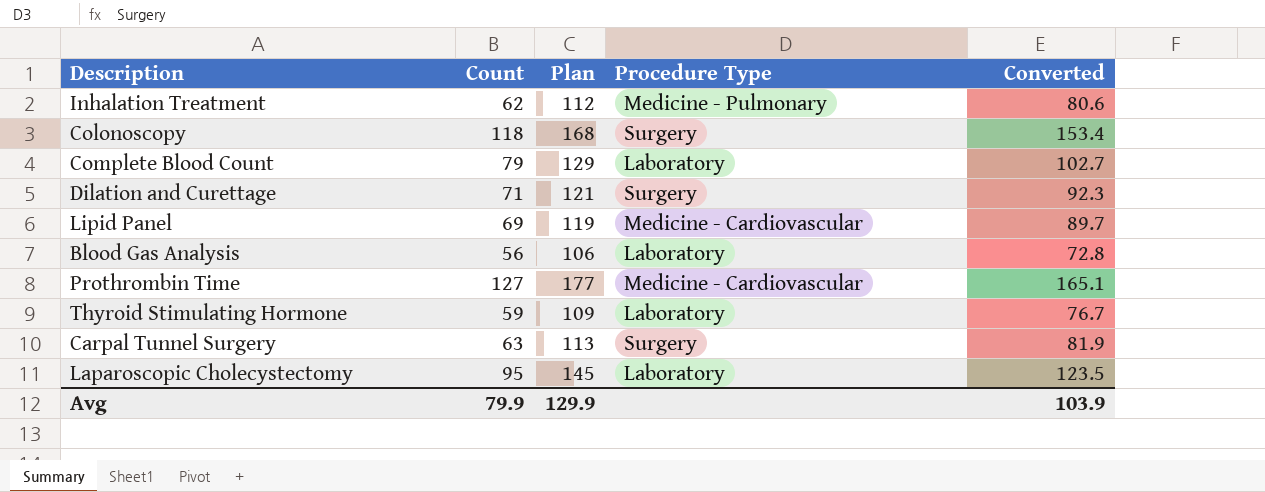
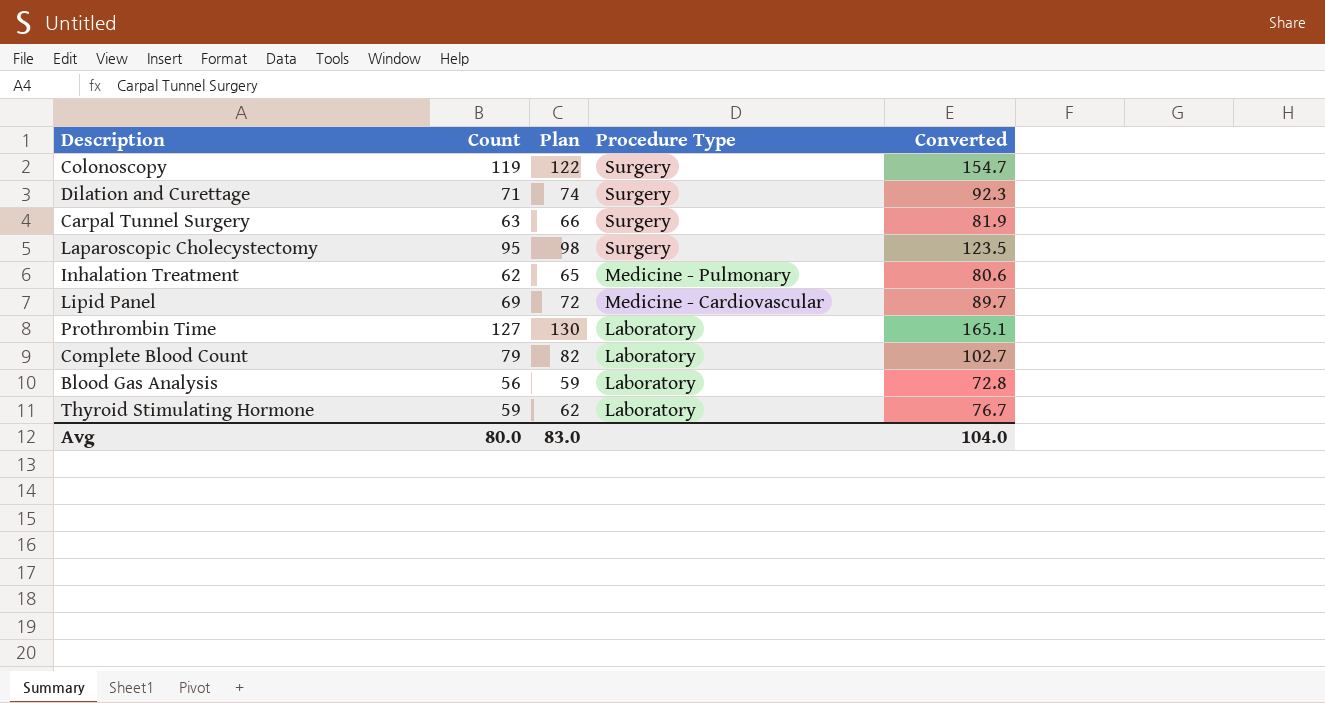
row order: none -> Procedure Type descending
column Plan | formula: [Count] + 50 -> [Count] + 3
Colonoscopy | Count: 118 -> 119
Colonoscopy | Converted: 153.4 -> 154.7
Laparoscopic Cholecystectomy | Procedure Type: Laboratory -> Surgery
Prothrombin Time | Procedure Type: Medicine - Cardiovascular -> Laboratory
Avg | Count: 79.9 -> 80.0
Avg | Plan: 129.9 -> 83.0
Avg | Converted: 103.9 -> 104.0

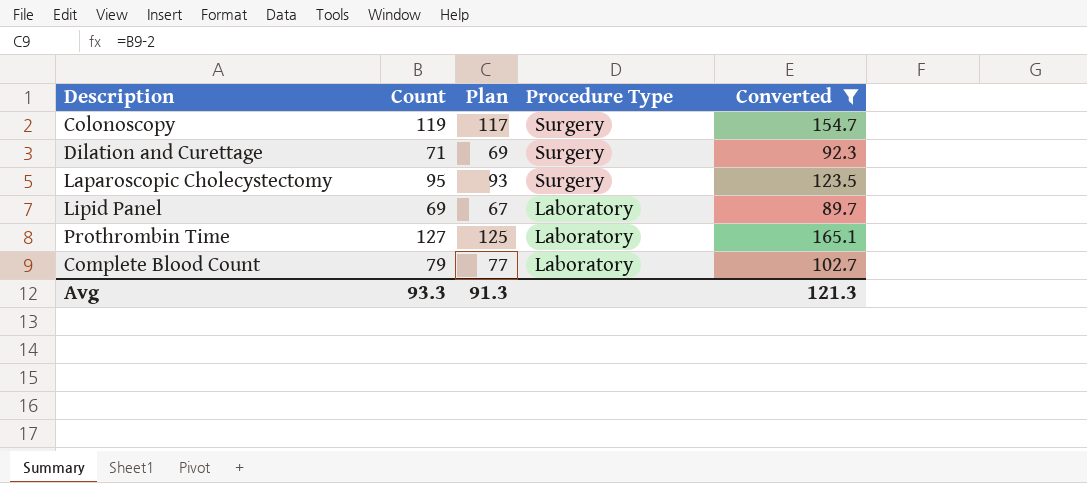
filter: none -> Converted >= 89.7
column Plan | formula: [Count] + 3 -> [Count] - 2
Lipid Panel | Procedure Type: Medicine - Cardiovascular -> Laboratory
Avg | Count: 80.0 -> 93.3
Avg | Plan: 83.0 -> 91.3
Avg | Converted: 104.0 -> 121.3

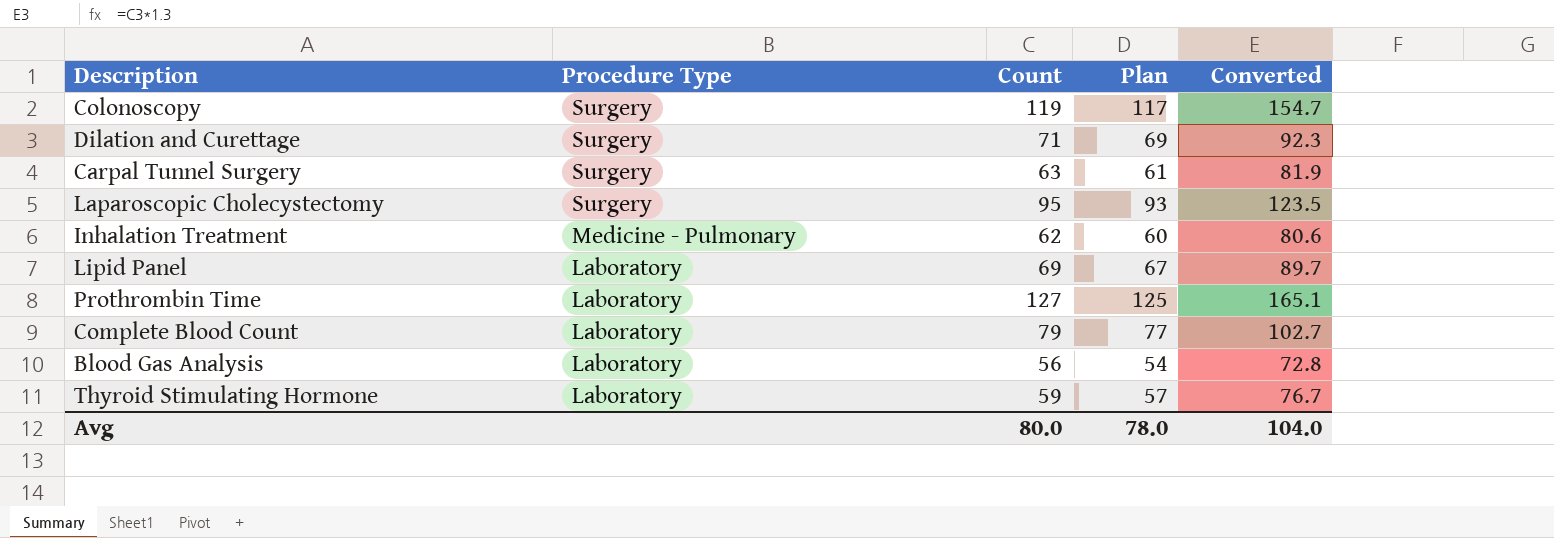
filter: Converted >= 89.7 -> none
column Procedure Type | position: 4 -> 2
Avg | Count: 93.3 -> 80.0
Avg | Plan: 91.3 -> 78.0
Avg | Converted: 121.3 -> 104.0

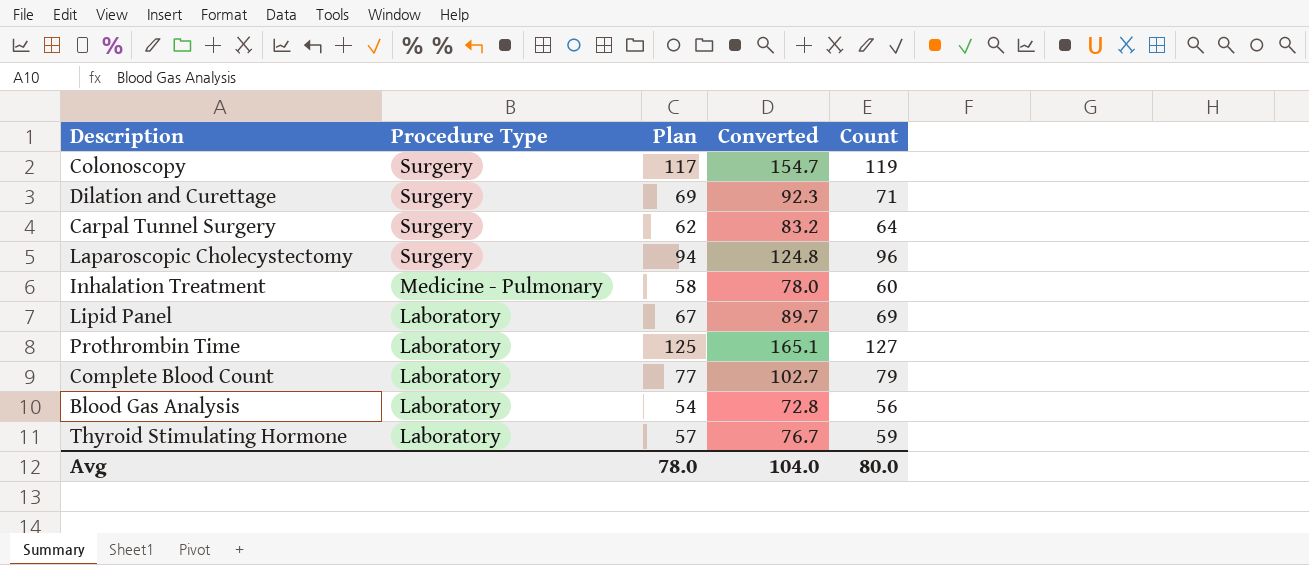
column Count | position: 3 -> 5
Carpal Tunnel Surgery | Plan: 61 -> 62
Carpal Tunnel Surgery | Converted: 81.9 -> 83.2
Carpal Tunnel Surgery | Count: 63 -> 64
Laparoscopic Cholecystectomy | Plan: 93 -> 94
Laparoscopic Cholecystectomy | Converted: 123.5 -> 124.8
Laparoscopic Cholecystectomy | Count: 95 -> 96
Inhalation Treatment | Plan: 60 -> 58
Inhalation Treatment | Converted: 80.6 -> 78.0
Inhalation Treatment | Count: 62 -> 60

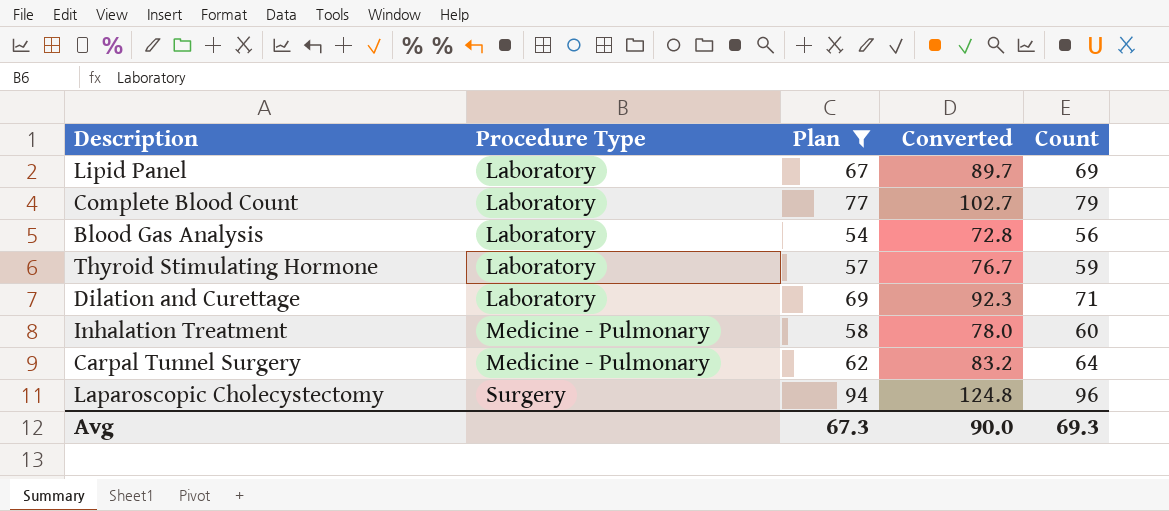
filter: none -> Plan <= 94
row order: Procedure Type descending -> Procedure Type ascending
Dilation and Curettage | Procedure Type: Surgery -> Laboratory
Carpal Tunnel Surgery | Procedure Type: Surgery -> Medicine - Pulmonary
Avg | Plan: 78.0 -> 67.3
Avg | Converted: 104.0 -> 90.0
Avg | Count: 80.0 -> 69.3

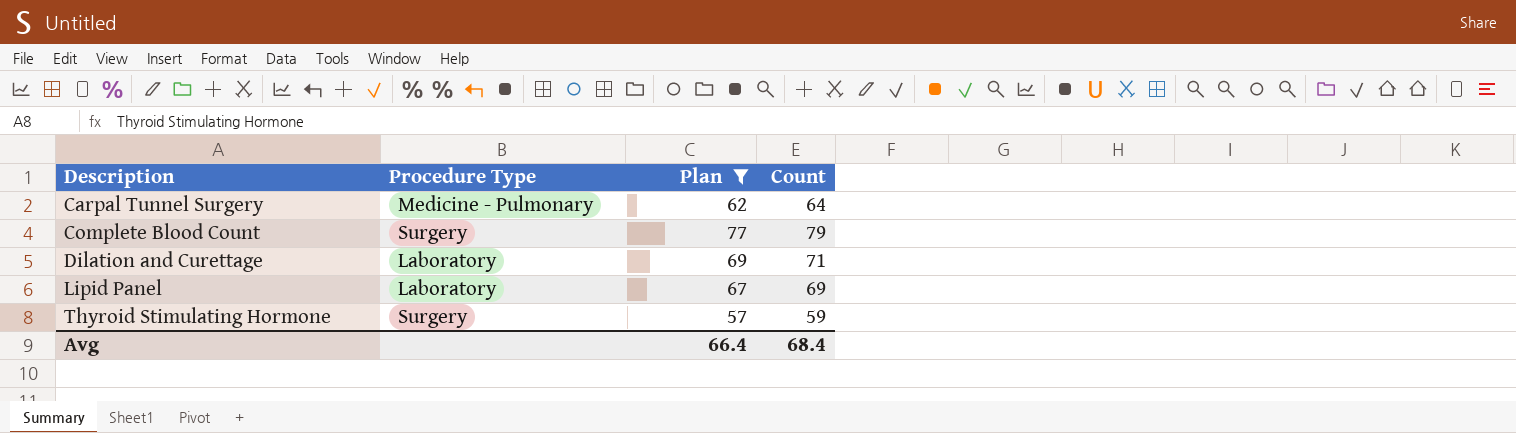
row order: Procedure Type ascending -> Description ascending
column Converted | formula: [Count] * 1.3 -> none
row Blood Gas Analysis: Laboratory | 54 | 72.8 | 56 -> none
row Inhalation Treatment: Medicine - Pulmonary | 58 | 78.0 | 60 -> none
row Laparoscopic Cholecystectomy: Surgery | 94 | 124.8 | 96 -> none
Complete Blood Count | Procedure Type: Laboratory -> Surgery
Thyroid Stimulating Hormone | Procedure Type: Laboratory -> Surgery
Avg | Plan: 67.3 -> 66.4
Avg | Count: 69.3 -> 68.4

